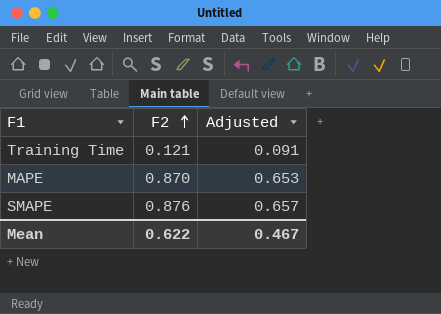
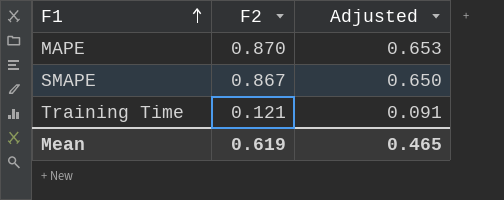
row order: F2 ascending -> F1 ascending
SMAPE | F2: 0.876 -> 0.867
SMAPE | Adjusted: 0.657 -> 0.650
Mean | F2: 0.622 -> 0.619
Mean | Adjusted: 0.467 -> 0.465

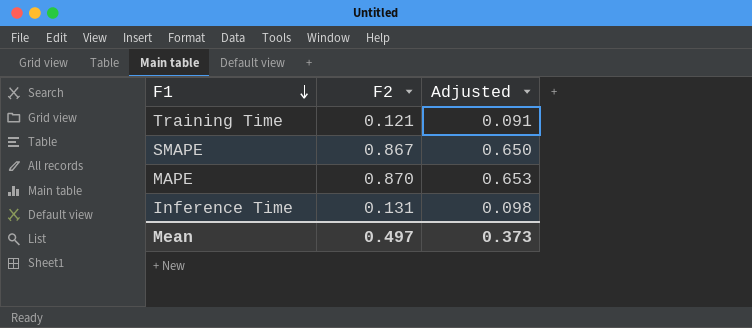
row order: F1 ascending -> F1 descending
row Inference Time: none -> 0.131 | 0.098
Mean | F2: 0.619 -> 0.497
Mean | Adjusted: 0.465 -> 0.373

